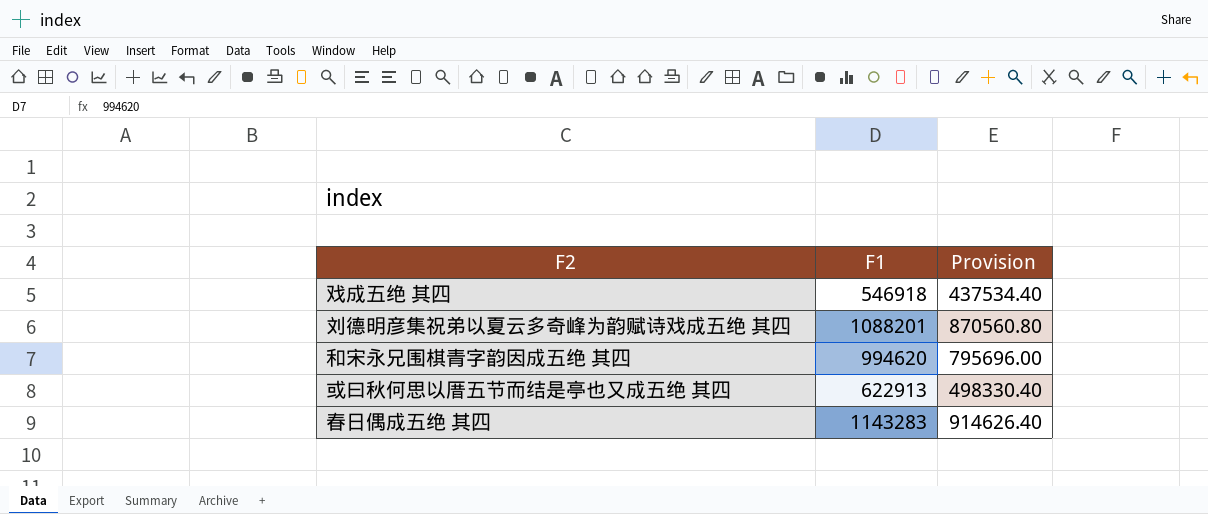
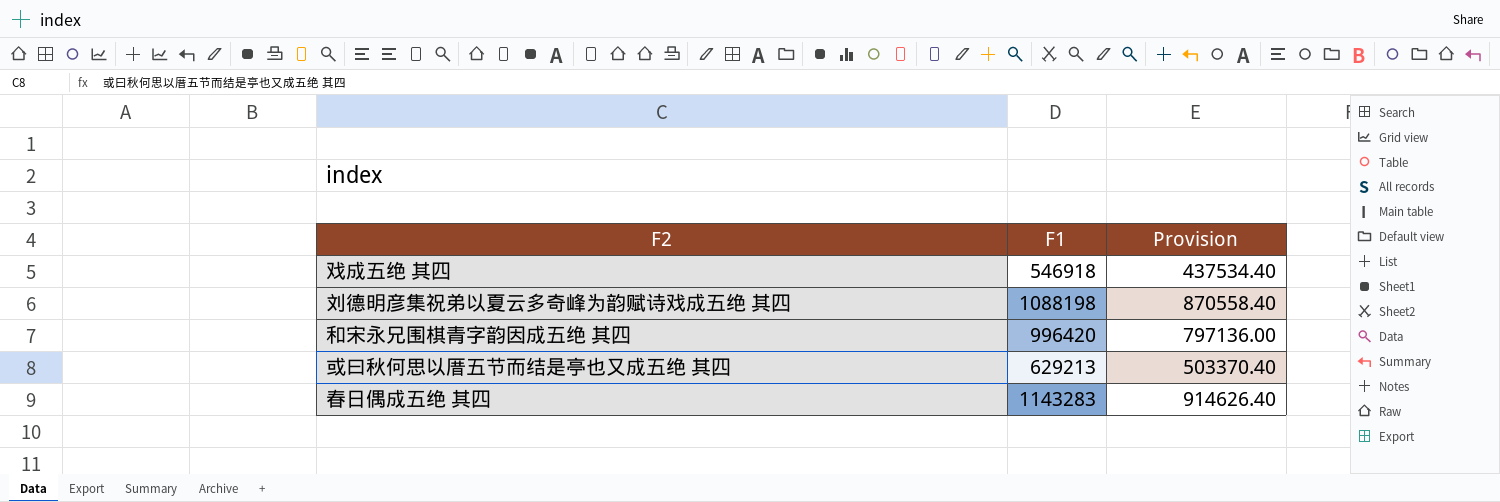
刘德明彦集祝弟以夏云多奇峰为韵赋诗戏成五绝 其四 | F1: 1088201 -> 1088198
刘德明彦集祝弟以夏云多奇峰为韵赋诗戏成五绝 其四 | Provision: 870560.80 -> 870558.40
和宋永兄围棋青字韵因成五绝 其四 | F1: 994620 -> 996420
和宋永兄围棋青字韵因成五绝 其四 | Provision: 795696.00 -> 797136.00
或曰秋何思以厝五节而结是亭也又成五绝 其四 | F1: 622913 -> 629213
或曰秋何思以厝五节而结是亭也又成五绝 其四 | Provision: 498330.40 -> 503370.40

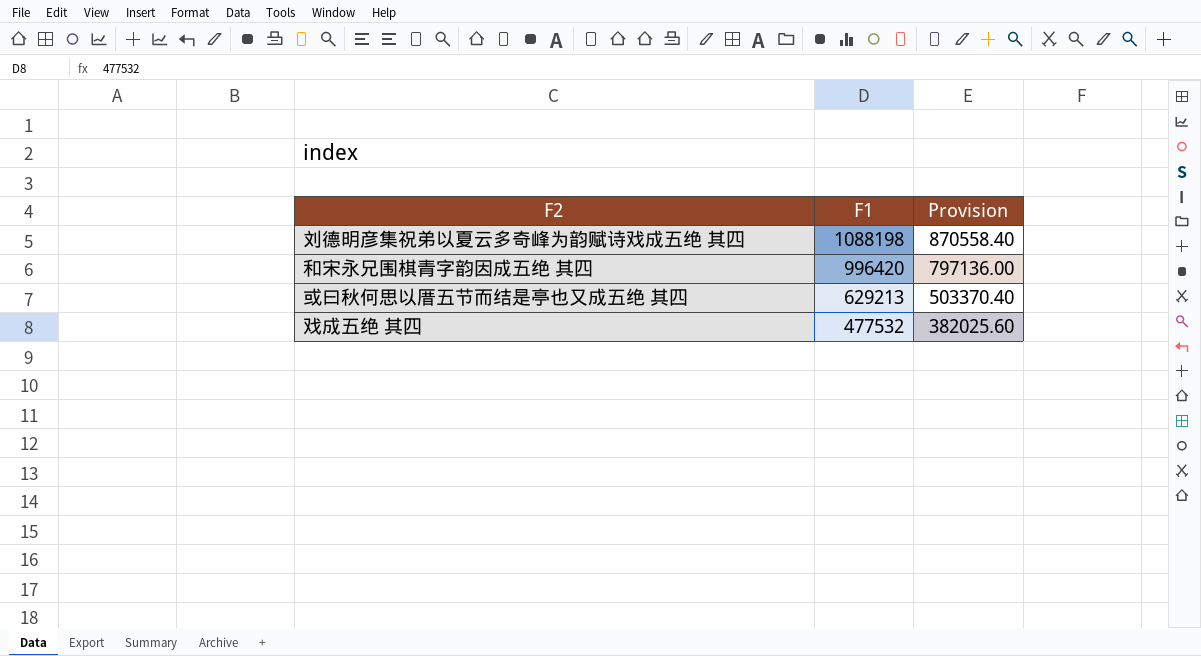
row order: none -> F1 descending
row 春日偶成五绝 其四: 1143283 | 914626.40 -> none
戏成五绝 其四 | F1: 546918 -> 477532
戏成五绝 其四 | Provision: 437534.40 -> 382025.60

